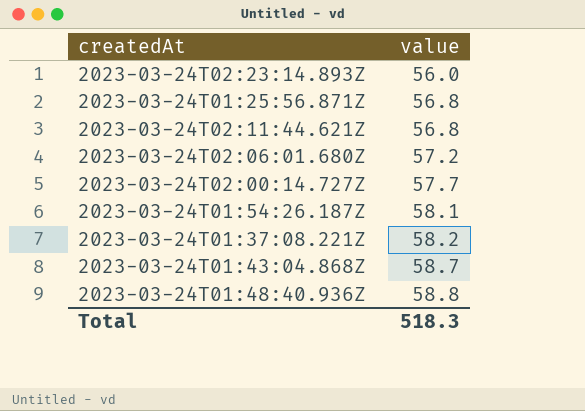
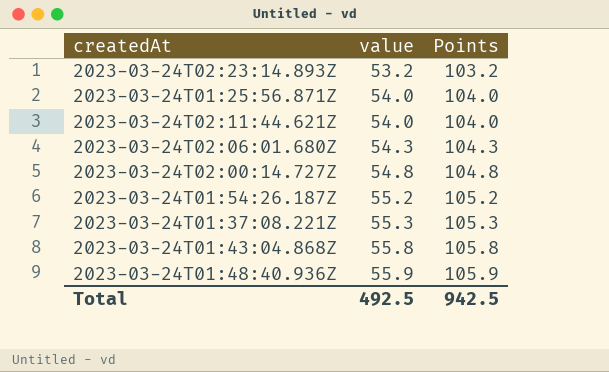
column Points | formula: none -> [value] + 50
2023-03-24T02:23:14.893Z | value: 56.0 -> 53.2
2023-03-24T01:25:56.871Z | value: 56.8 -> 54.0
2023-03-24T02:11:44.621Z | value: 56.8 -> 54.0
2023-03-24T02:06:01.680Z | value: 57.2 -> 54.3
2023-03-24T02:00:14.727Z | value: 57.7 -> 54.8
2023-03-24T01:54:26.187Z | value: 58.1 -> 55.2
2023-03-24T01:37:08.221Z | value: 58.2 -> 55.3
2023-03-24T01:43:04.868Z | value: 58.7 -> 55.8
2023-03-24T01:48:40.936Z | value: 58.8 -> 55.9
Total | value: 518.3 -> 492.5

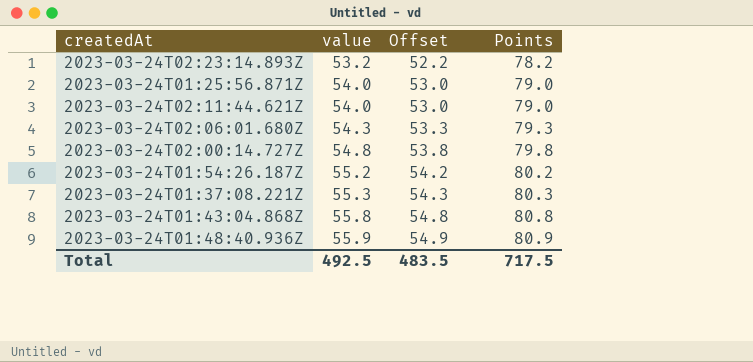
column Offset | formula: none -> [value] - 1
column Points | formula: [value] + 50 -> [value] + 25
Total | Points: 942.5 -> 717.5

